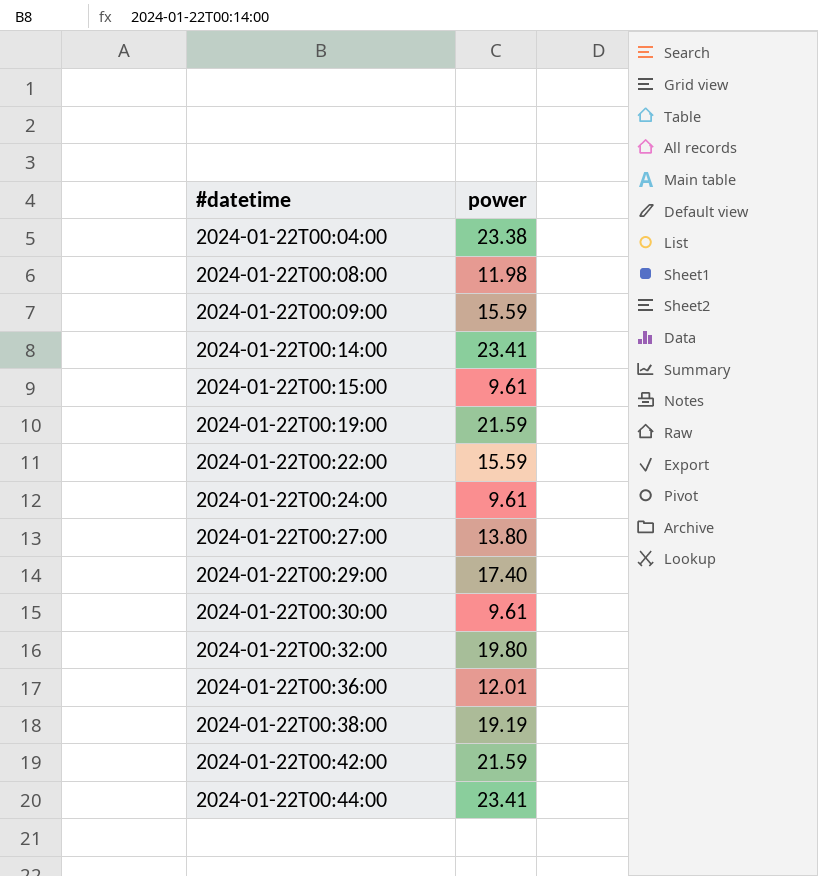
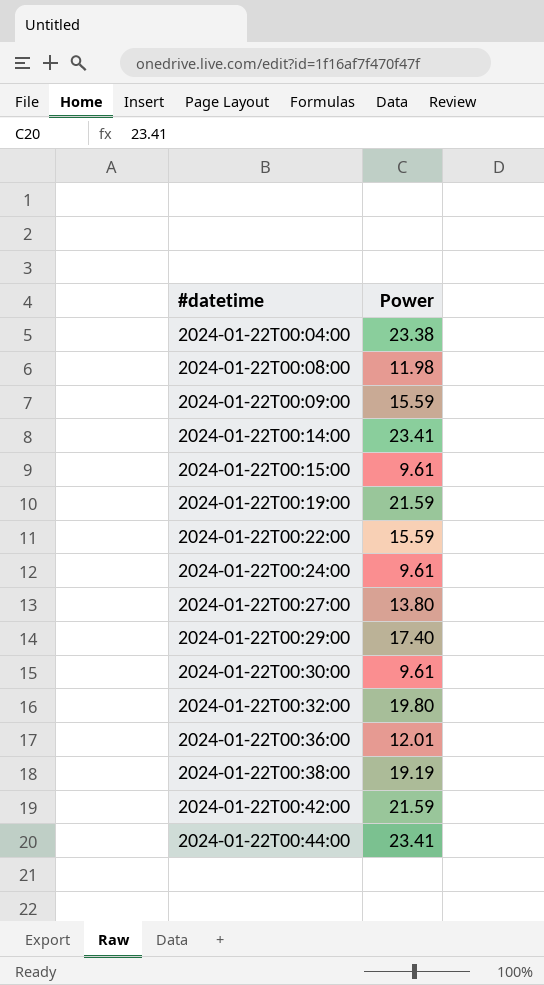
column name: power -> Power

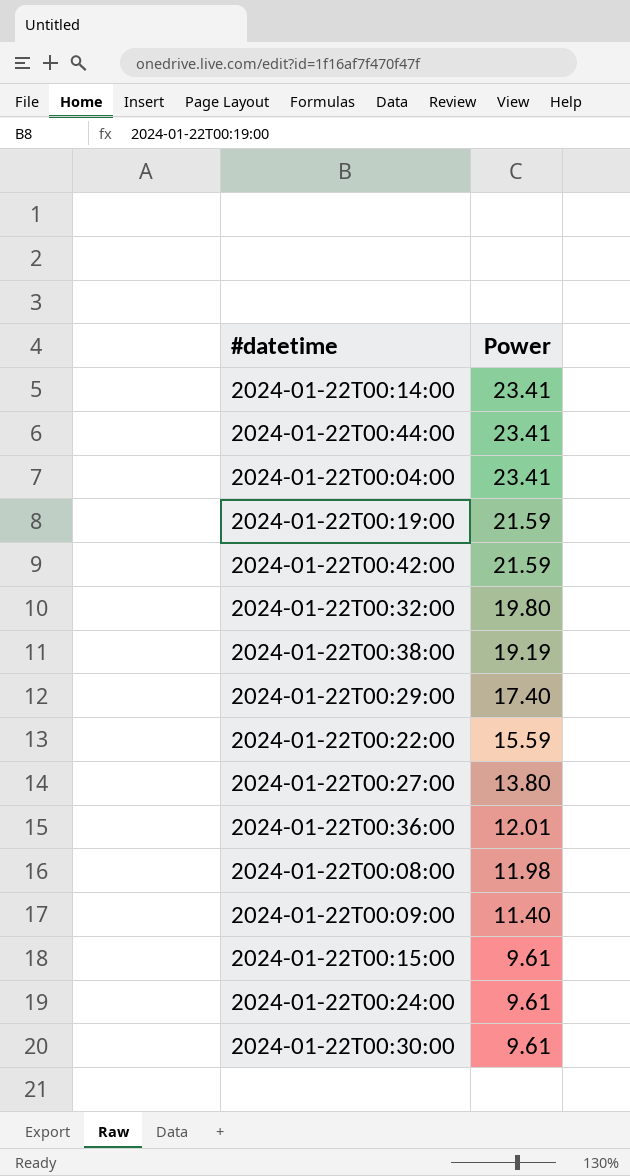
row order: #datetime ascending -> Power descending
2024-01-22T00:04:00 | Power: 23.38 -> 23.41
2024-01-22T00:09:00 | Power: 15.59 -> 11.40

